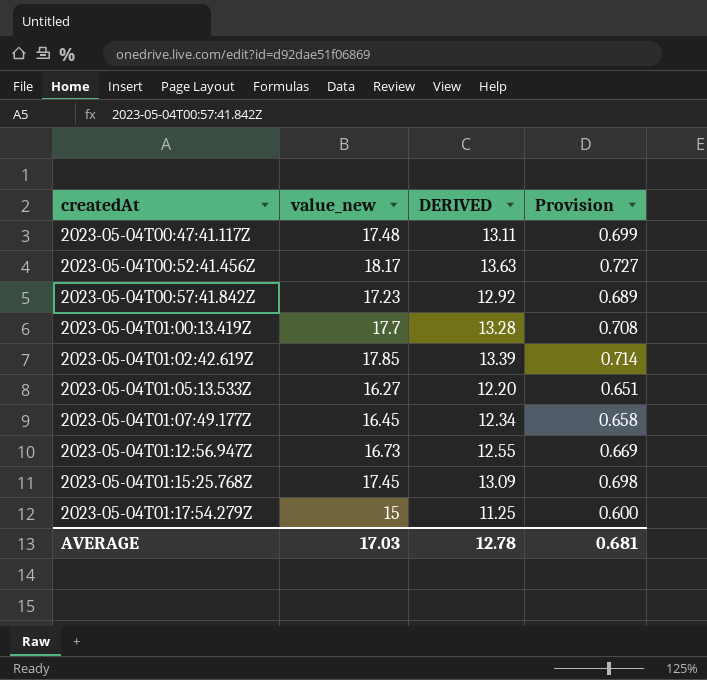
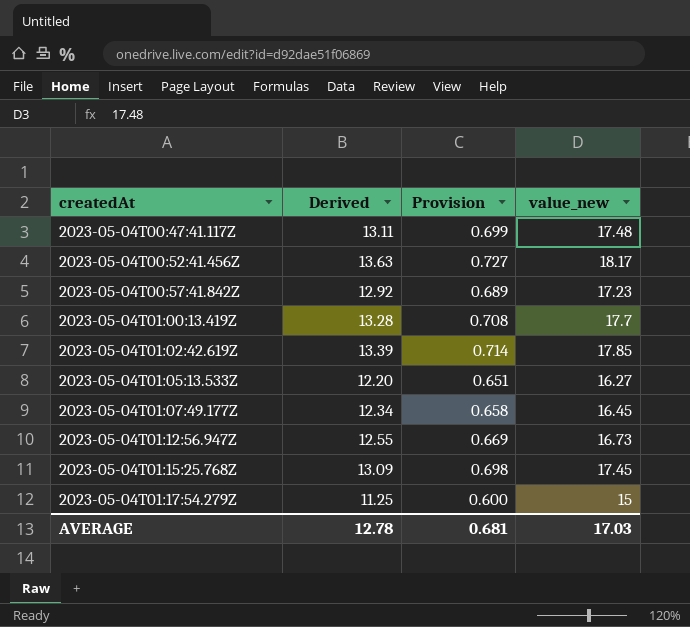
column name: DERIVED -> Derived
column value_new | position: 2 -> 4

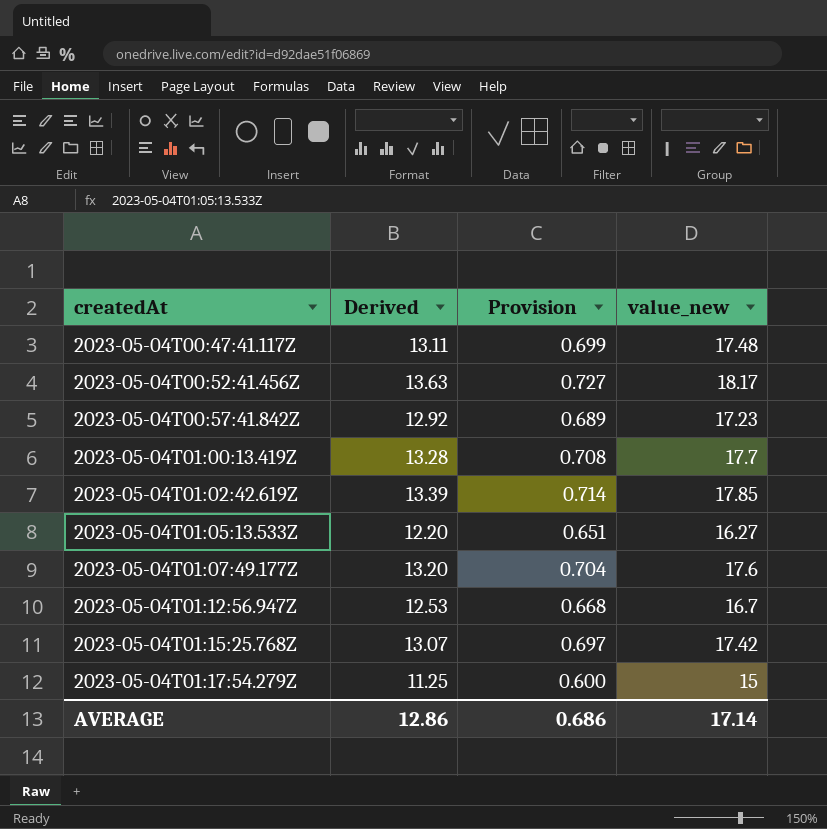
2023-05-04T01:07:49.177Z | Derived: 12.34 -> 13.20
2023-05-04T01:07:49.177Z | Provision: 0.658 -> 0.704
2023-05-04T01:07:49.177Z | value_new: 16.45 -> 17.6
2023-05-04T01:12:56.947Z | Derived: 12.55 -> 12.53
2023-05-04T01:12:56.947Z | Provision: 0.669 -> 0.668
2023-05-04T01:12:56.947Z | value_new: 16.73 -> 16.7
2023-05-04T01:15:25.768Z | Derived: 13.09 -> 13.07
2023-05-04T01:15:25.768Z | Provision: 0.698 -> 0.697
2023-05-04T01:15:25.768Z | value_new: 17.45 -> 17.42
AVERAGE | Derived: 12.78 -> 12.86
AVERAGE | Provision: 0.681 -> 0.686
AVERAGE | value_new: 17.03 -> 17.14

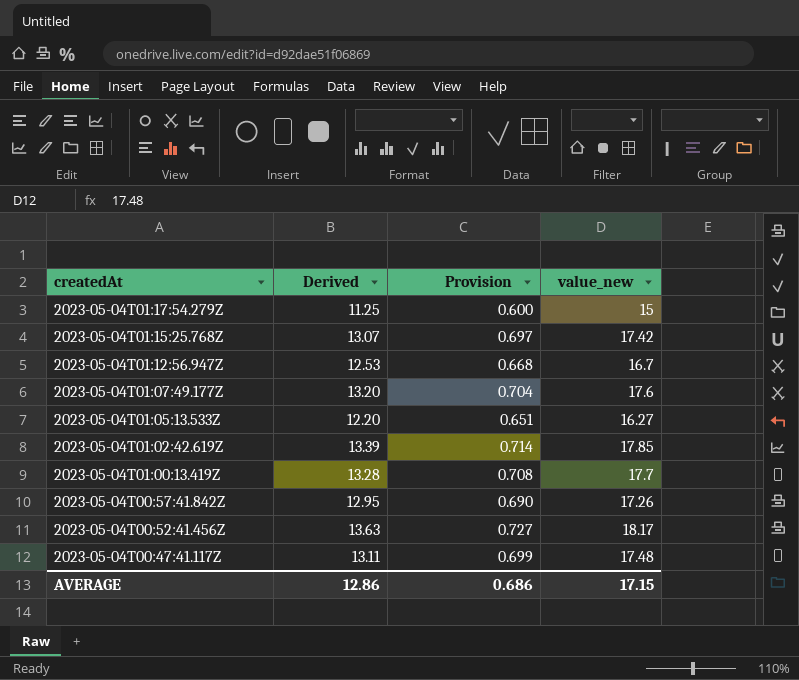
row order: createdAt ascending -> createdAt descending
2023-05-04T00:57:41.842Z | Derived: 12.92 -> 12.95
2023-05-04T00:57:41.842Z | Provision: 0.689 -> 0.690
2023-05-04T00:57:41.842Z | value_new: 17.23 -> 17.26
AVERAGE | value_new: 17.14 -> 17.15

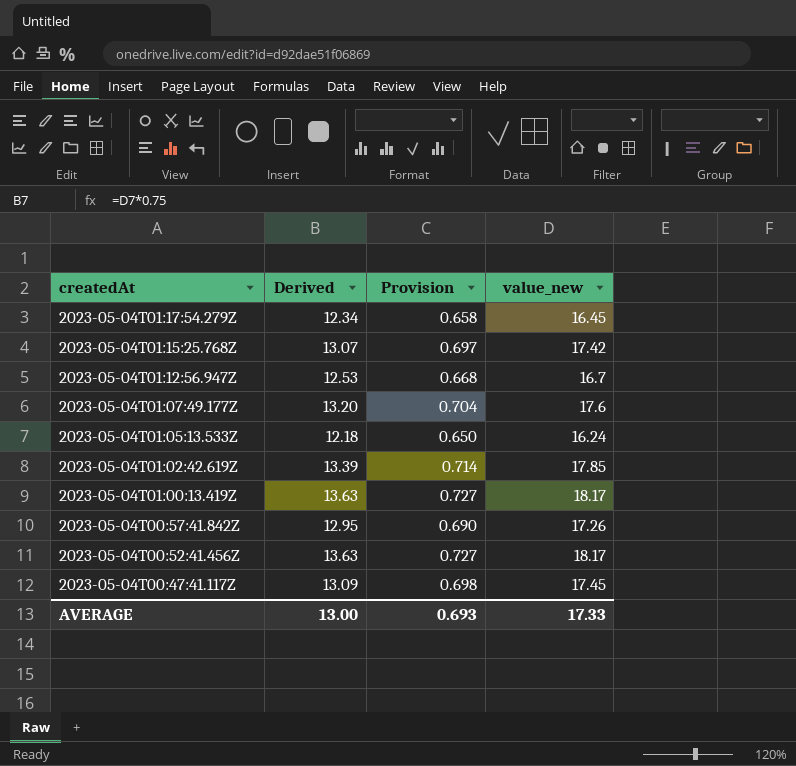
2023-05-04T01:17:54.279Z | Derived: 11.25 -> 12.34
2023-05-04T01:17:54.279Z | Provision: 0.600 -> 0.658
2023-05-04T01:17:54.279Z | value_new: 15 -> 16.45
2023-05-04T01:05:13.533Z | Derived: 12.20 -> 12.18
2023-05-04T01:05:13.533Z | Provision: 0.651 -> 0.650
2023-05-04T01:05:13.533Z | value_new: 16.27 -> 16.24
2023-05-04T01:00:13.419Z | Derived: 13.28 -> 13.63
2023-05-04T01:00:13.419Z | Provision: 0.708 -> 0.727
2023-05-04T01:00:13.419Z | value_new: 17.7 -> 18.17
2023-05-04T00:47:41.117Z | Derived: 13.11 -> 13.09
2023-05-04T00:47:41.117Z | Provision: 0.699 -> 0.698
2023-05-04T00:47:41.117Z | value_new: 17.48 -> 17.45
AVERAGE | Derived: 12.86 -> 13.00
AVERAGE | Provision: 0.686 -> 0.693
AVERAGE | value_new: 17.15 -> 17.33

